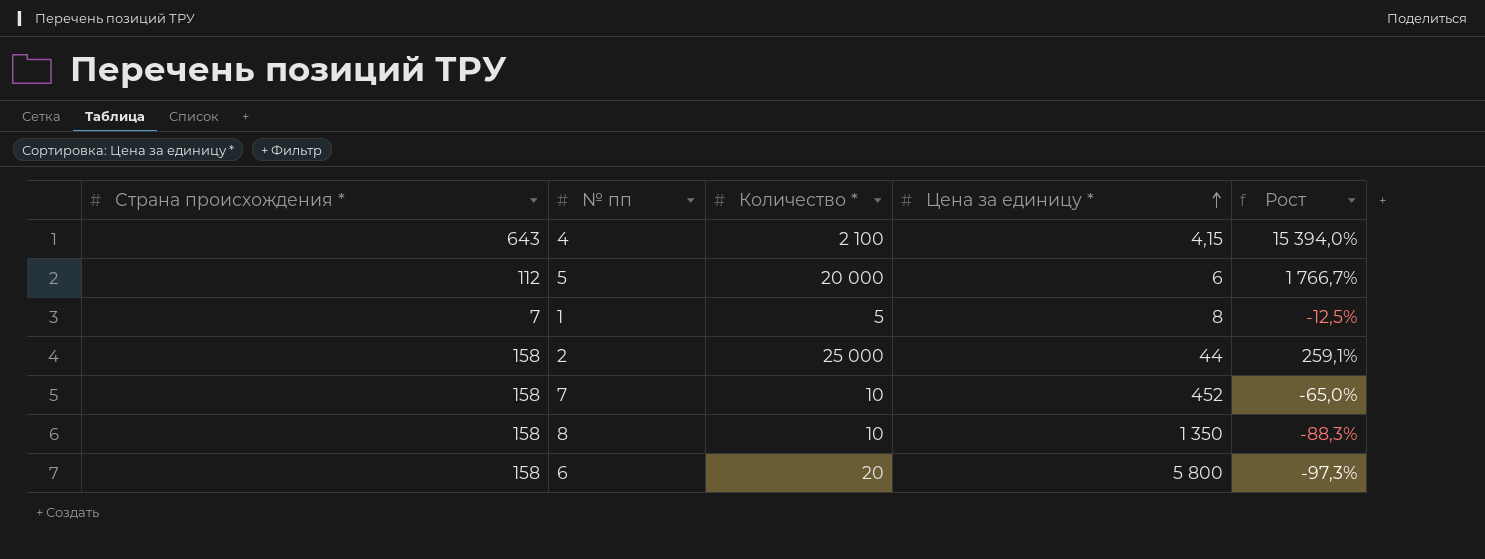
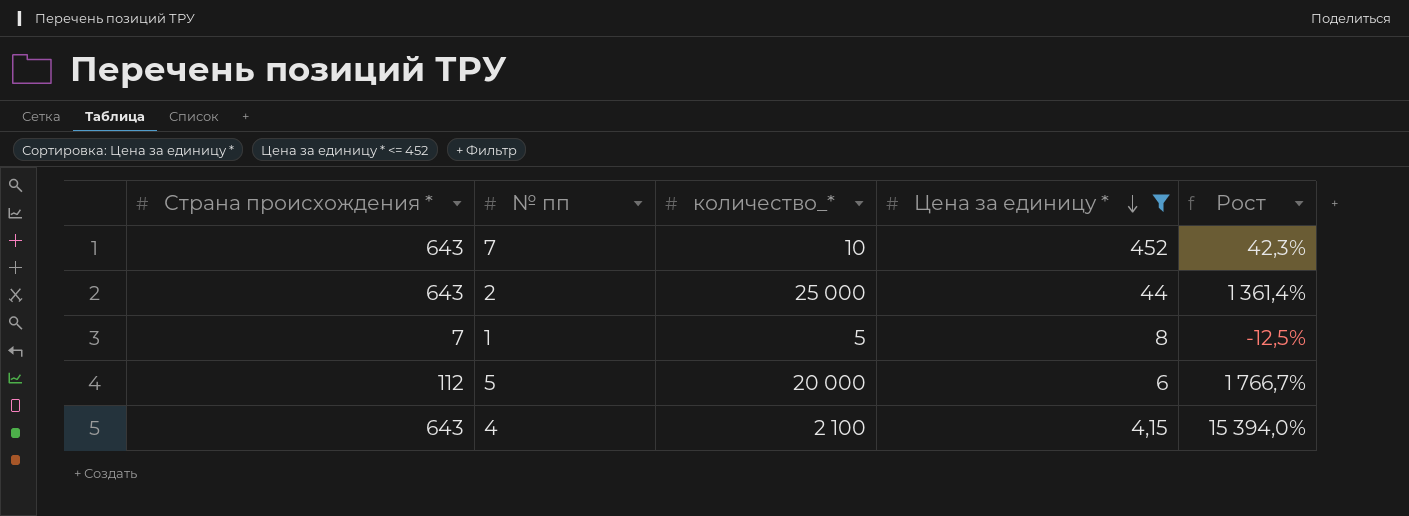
filter: none -> Цена за единицу * <= 452
row order: Цена за единицу * ascending -> Цена за единицу * descending
column name: Количество * -> количество_*
7 | Страна происхождения *: 158 -> 643
7 | Рост: -65,0% -> 42,3%
2 | Страна происхождения *: 158 -> 643
2 | Рост: 259,1% -> 1 361,4%

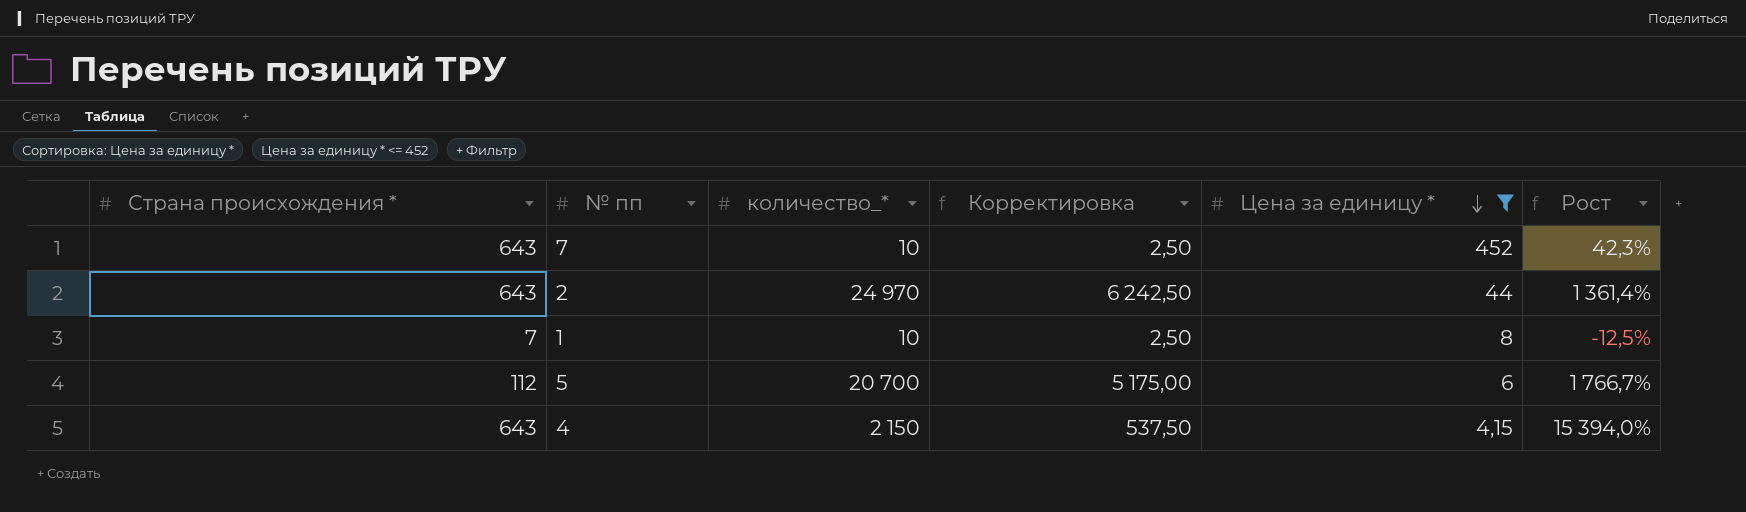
column Корректировка | formula: none -> [количество_*] * 0,25
2 | количество_*: 25 000 -> 24 970
1 | количество_*: 5 -> 10
5 | количество_*: 20 000 -> 20 700
4 | количество_*: 2 100 -> 2 150

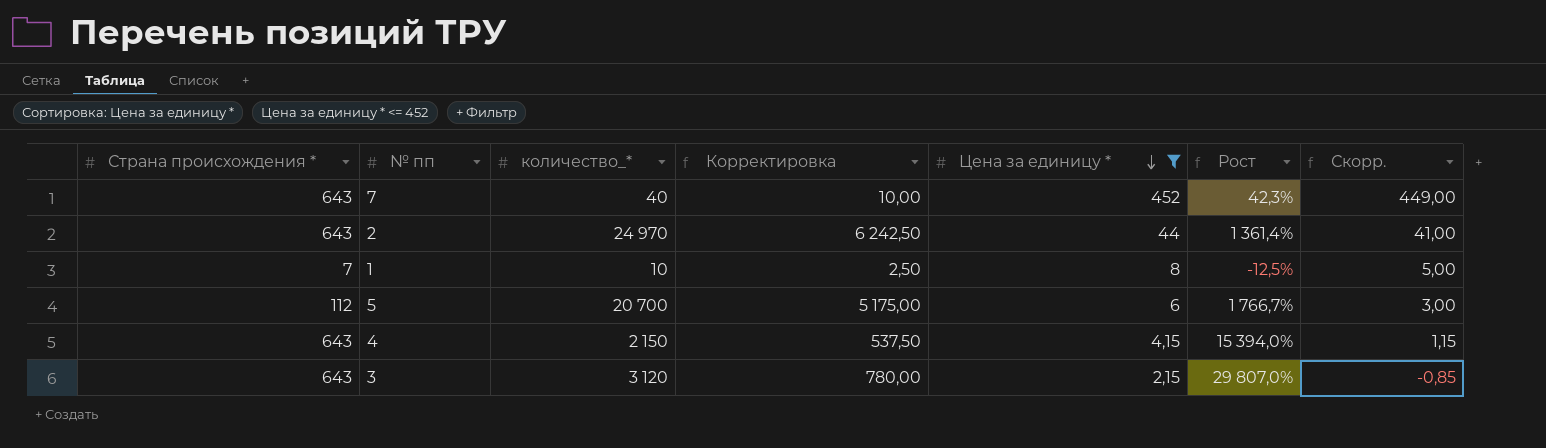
column Скорр. | formula: none -> [Цена за единицу *] - 3
7 | количество_*: 10 -> 40
7 | Корректировка: 2,50 -> 10,00
row 3: none -> 643 | 3 120 | 780,00 | 2,15 | 29 807,0% | -0,85

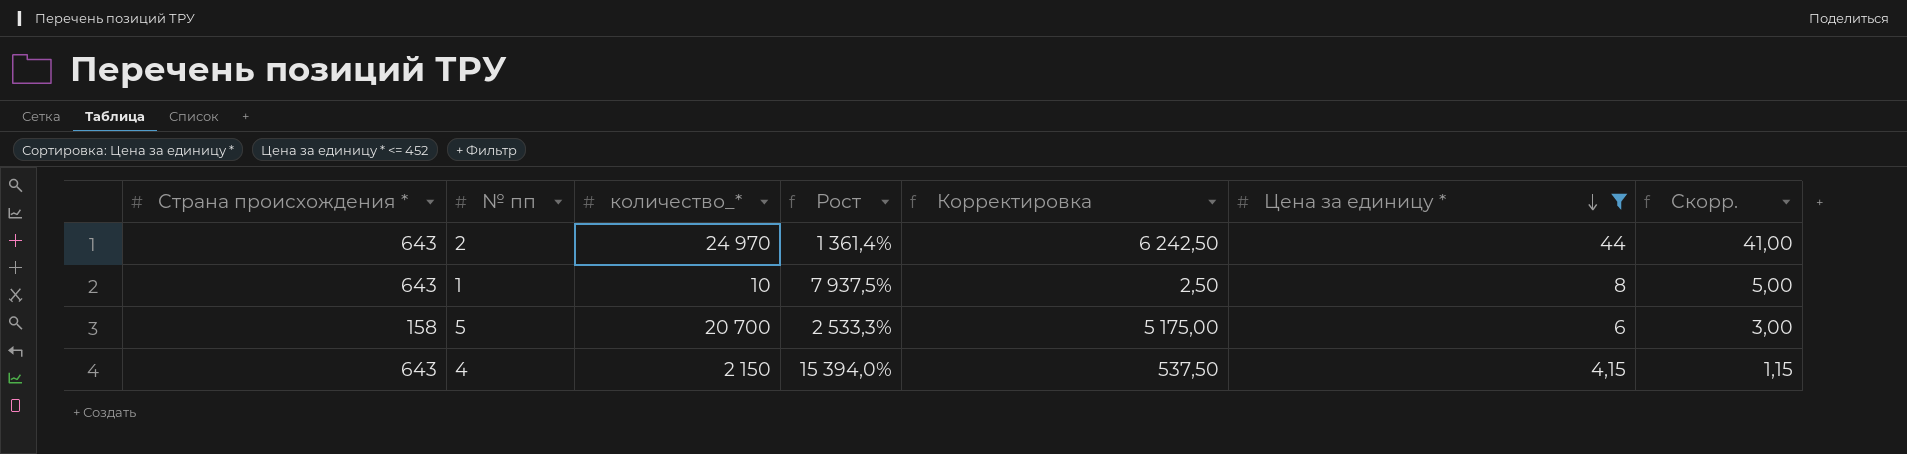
column Рост | position: 6 -> 4
row 7: 643 | 40 | 10,00 | 452 | 42,3% | 449,00 -> none
row 3: 643 | 3 120 | 780,00 | 2,15 | 29 807,0% | -0,85 -> none
1 | Страна происхождения *: 7 -> 643
1 | Рост: -12,5% -> 7 937,5%
5 | Страна происхождения *: 112 -> 158
5 | Рост: 1 766,7% -> 2 533,3%

